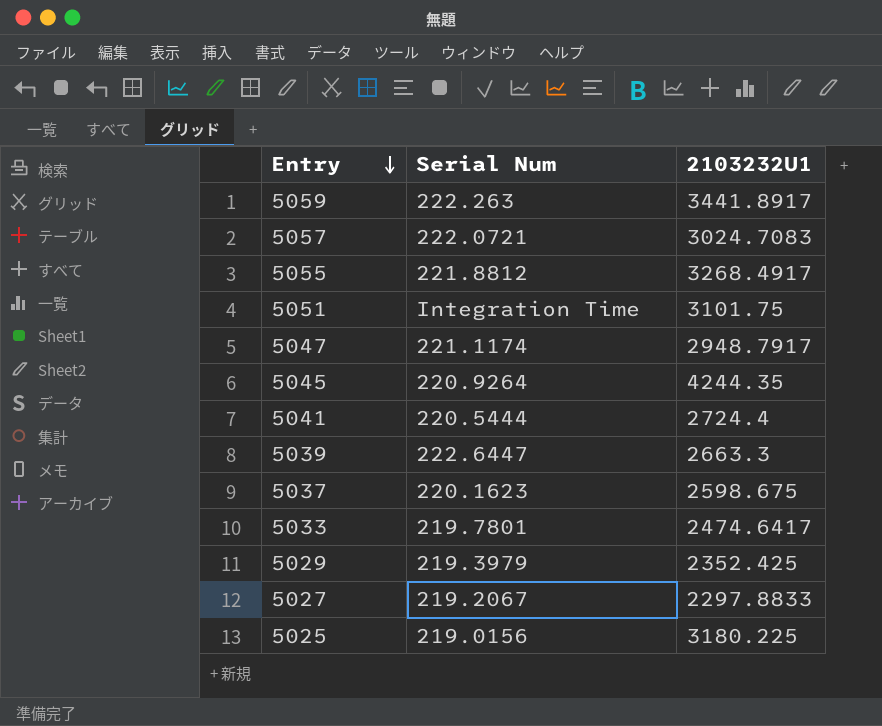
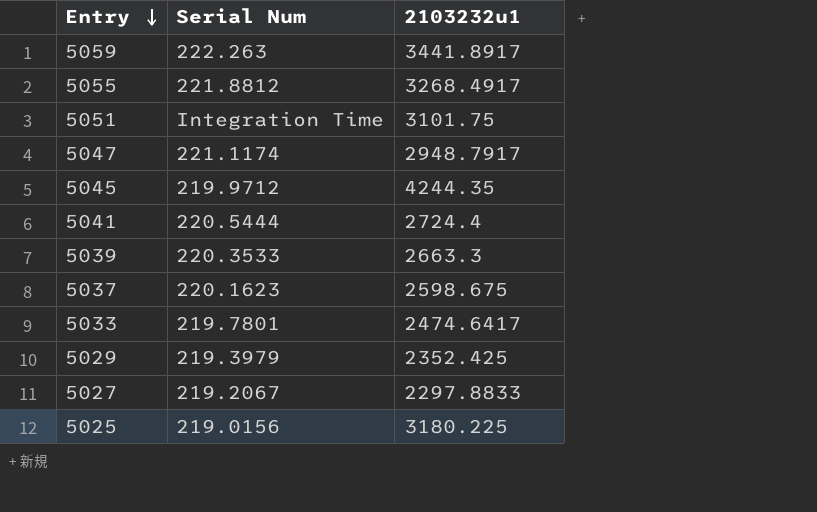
column name: 2103232U1 -> 2103232u1
row 5057: 222.0721 | 3024.7083 -> none
5045 | Serial Num: 220.9264 -> 219.9712
5039 | Serial Num: 222.6447 -> 220.3533

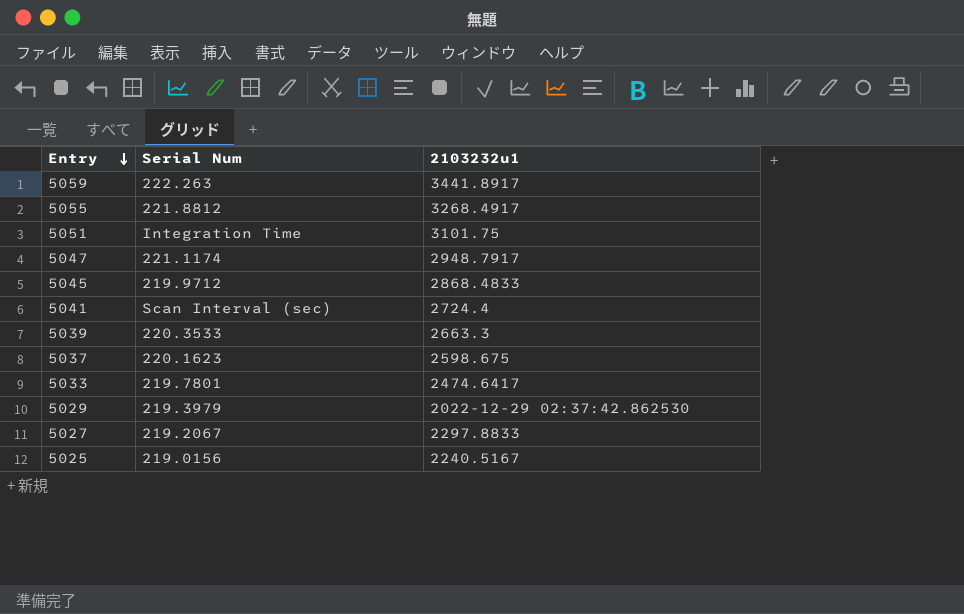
5045 | 2103232u1: 4244.35 -> 2868.4833
5041 | Serial Num: 220.5444 -> Scan Interval (sec)
5029 | 2103232u1: 2352.425 -> 2022-12-29 02:37:42.862530
5025 | 2103232u1: 3180.225 -> 2240.5167

